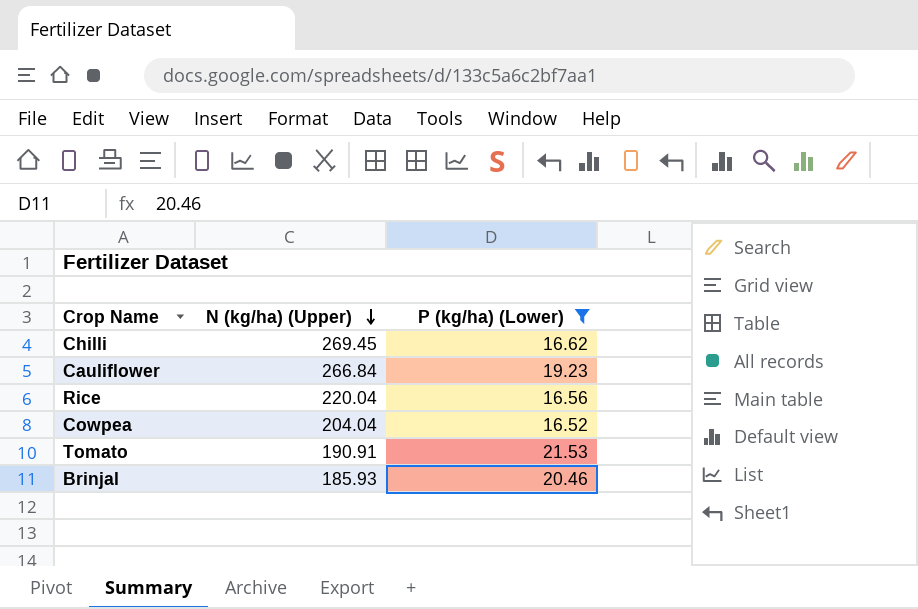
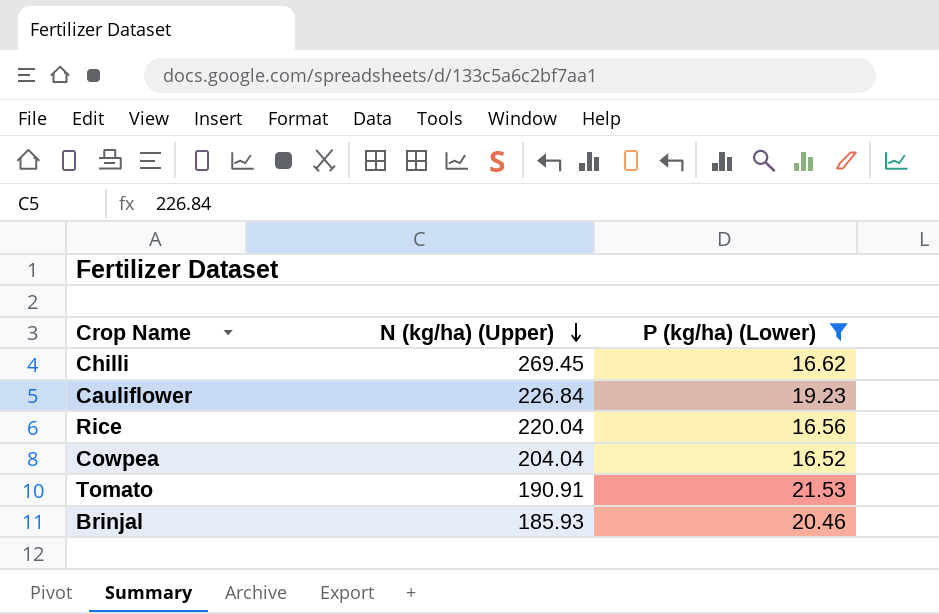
Cauliflower | N (kg/ha) (Upper): 266.84 -> 226.84

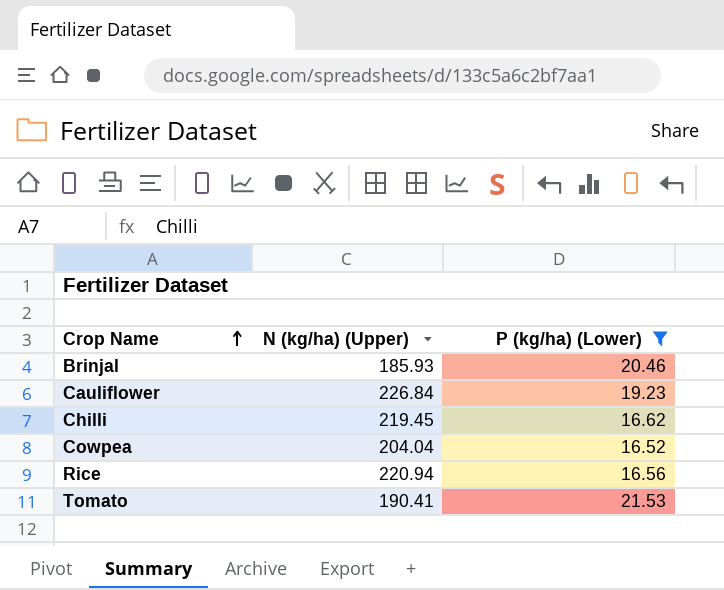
row order: N (kg/ha) (Upper) descending -> Crop Name ascending
Chilli | N (kg/ha) (Upper): 269.45 -> 219.45
Rice | N (kg/ha) (Upper): 220.04 -> 220.94
Tomato | N (kg/ha) (Upper): 190.91 -> 190.41

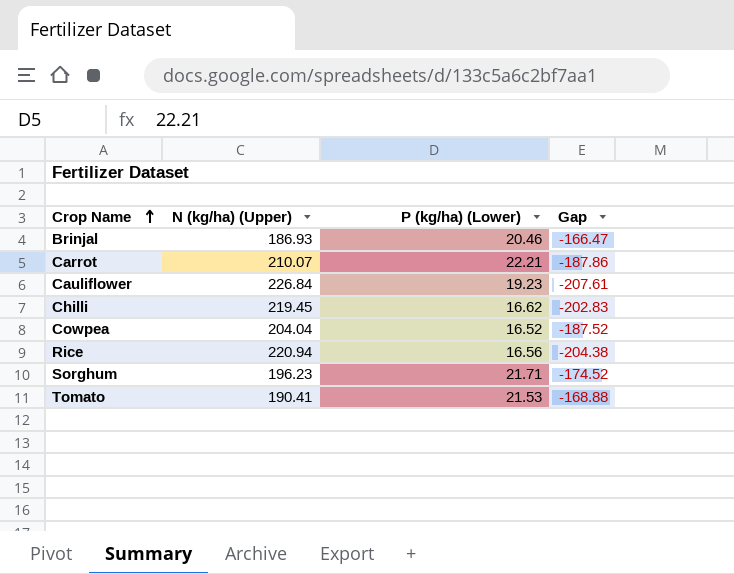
filter: P (kg/ha) (Lower) <= 21.53 -> none
column Gap | formula: none -> [P (kg/ha) (Lower)] - [N (kg/ha) (Upper)]
Brinjal | N (kg/ha) (Upper): 185.93 -> 186.93

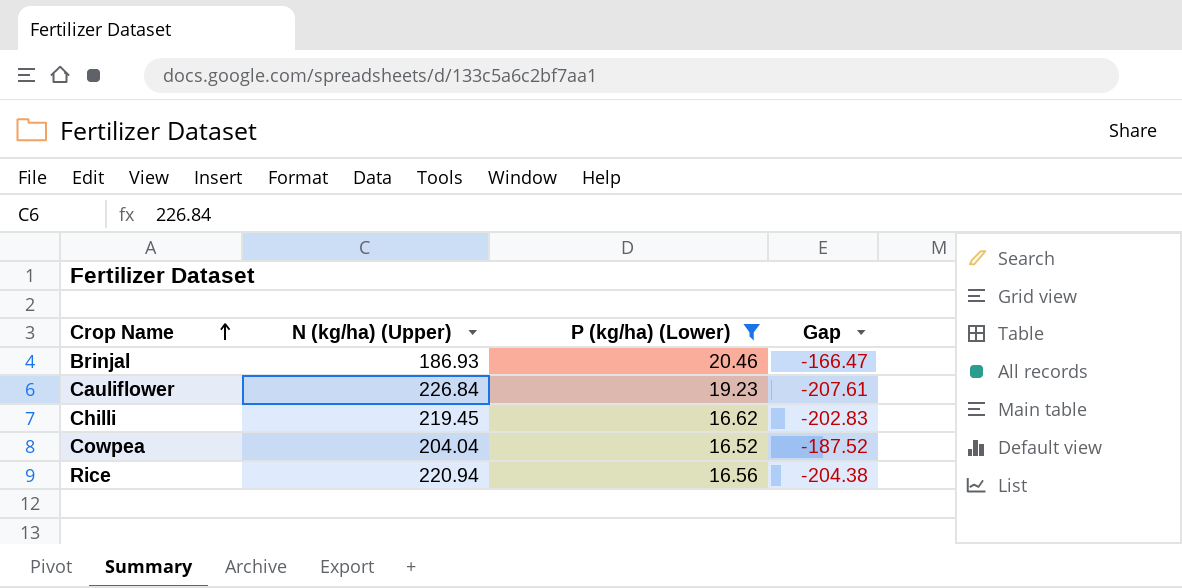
filter: none -> P (kg/ha) (Lower) <= 20.46

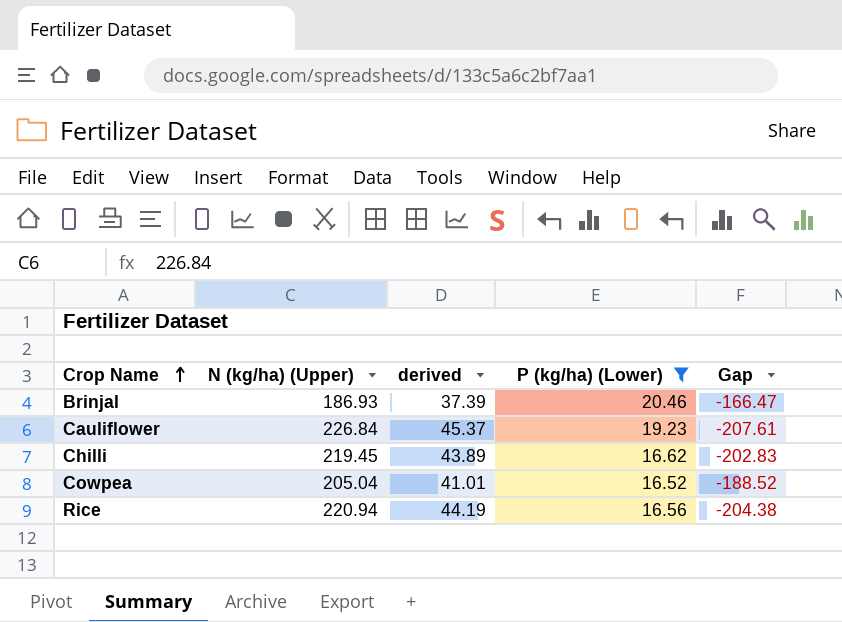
column derived | formula: none -> [N (kg/ha) (Upper)] * 0.2
Cowpea | N (kg/ha) (Upper): 204.04 -> 205.04
Cowpea | Gap: -187.52 -> -188.52

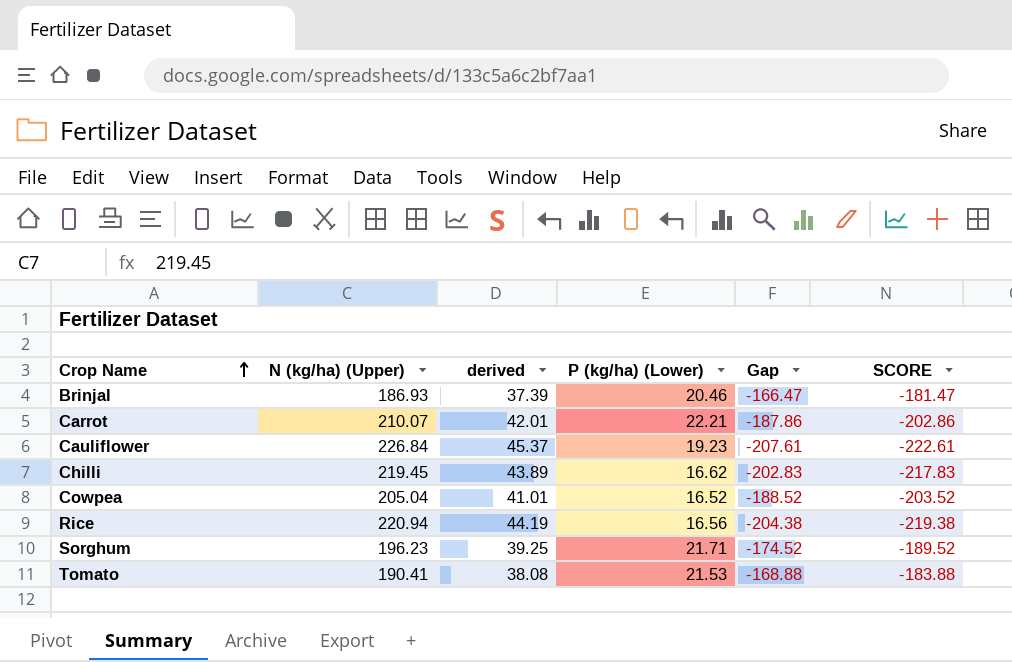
filter: P (kg/ha) (Lower) <= 20.46 -> none
column SCORE | formula: none -> [Gap] - 15

